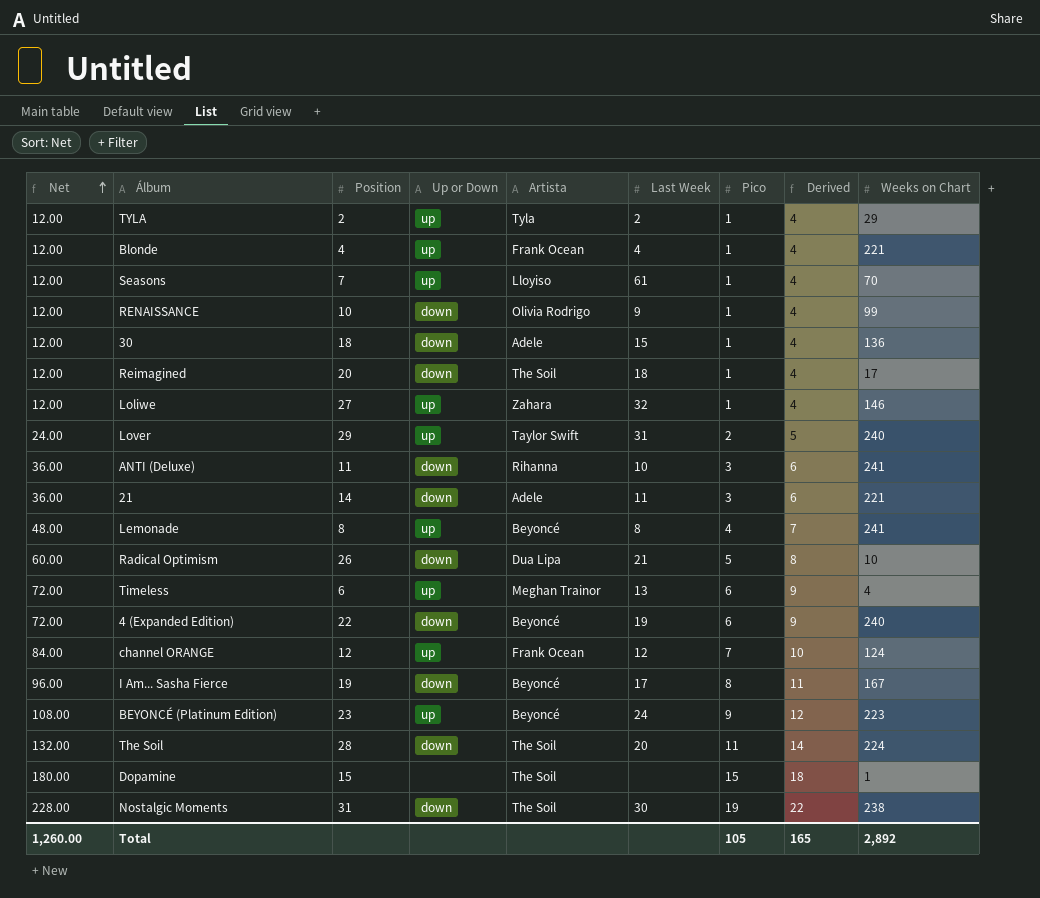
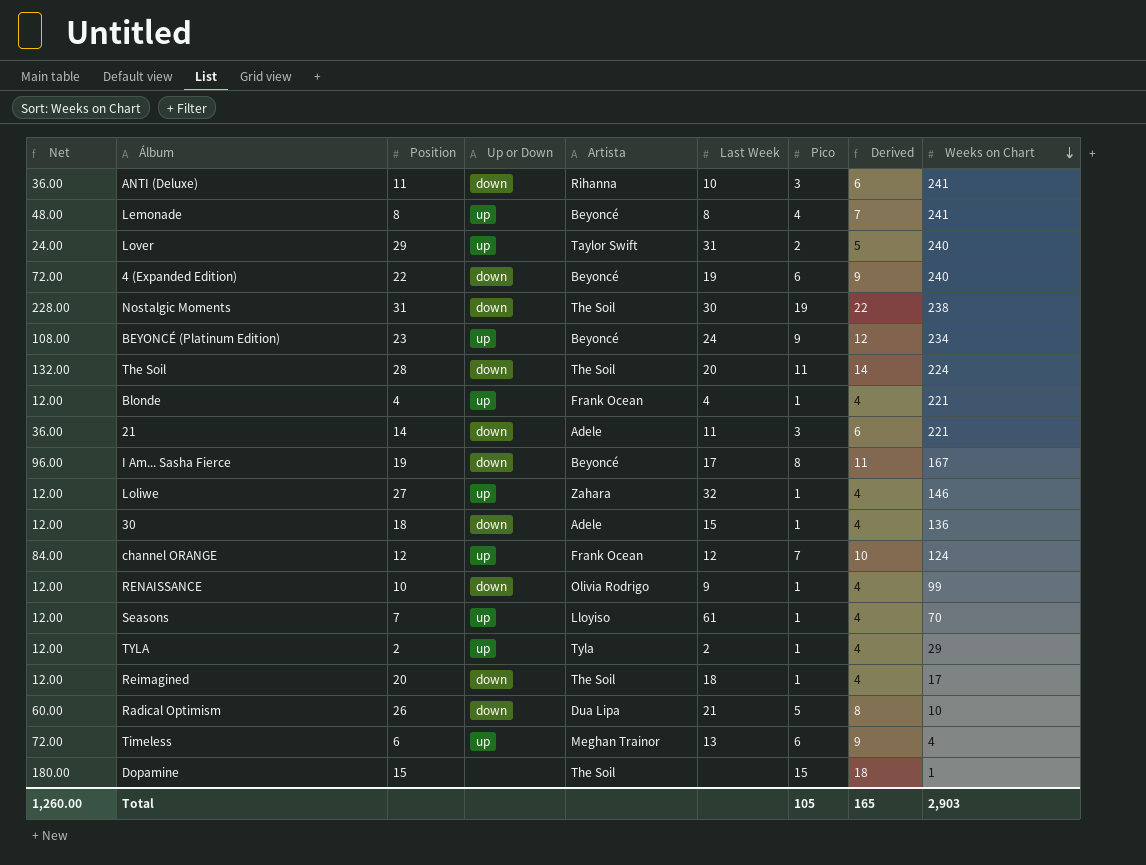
row order: Net ascending -> Weeks on Chart descending
BEYONCÉ (Platinum Edition) | Weeks on Chart: 223 -> 234
Total | Weeks on Chart: 2,892 -> 2,903

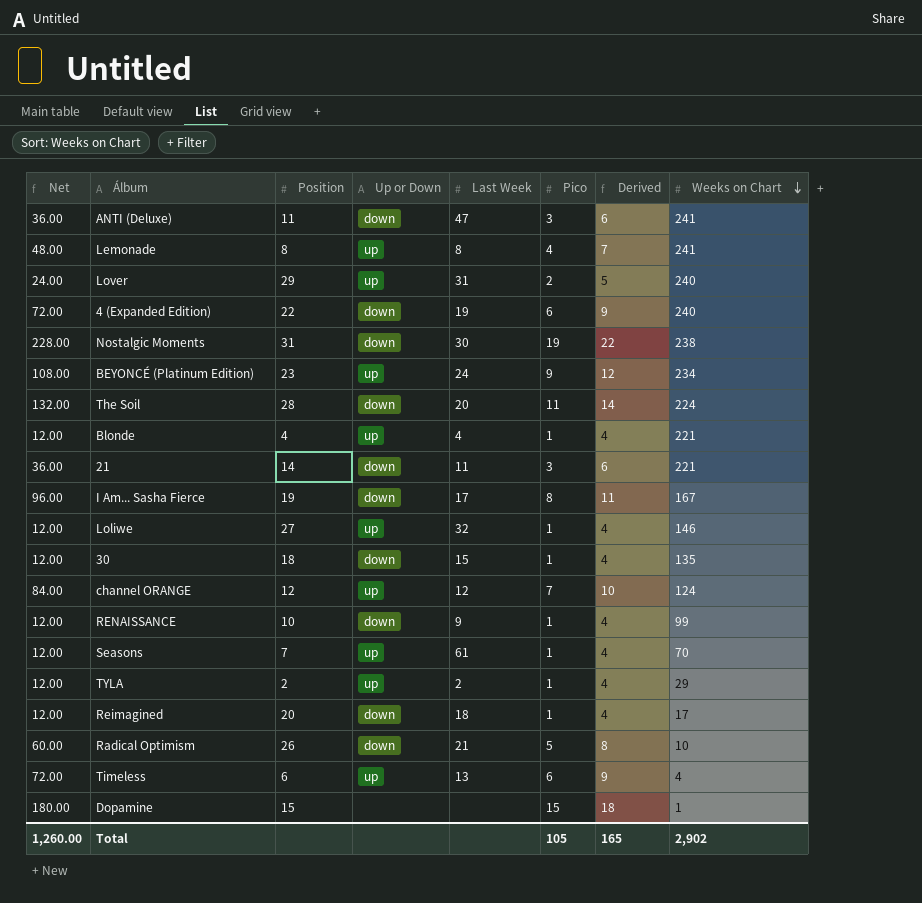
column Artista | position: 5 -> none
ANTI (Deluxe) | Last Week: 10 -> 47
30 | Weeks on Chart: 136 -> 135
Total | Weeks on Chart: 2,903 -> 2,902

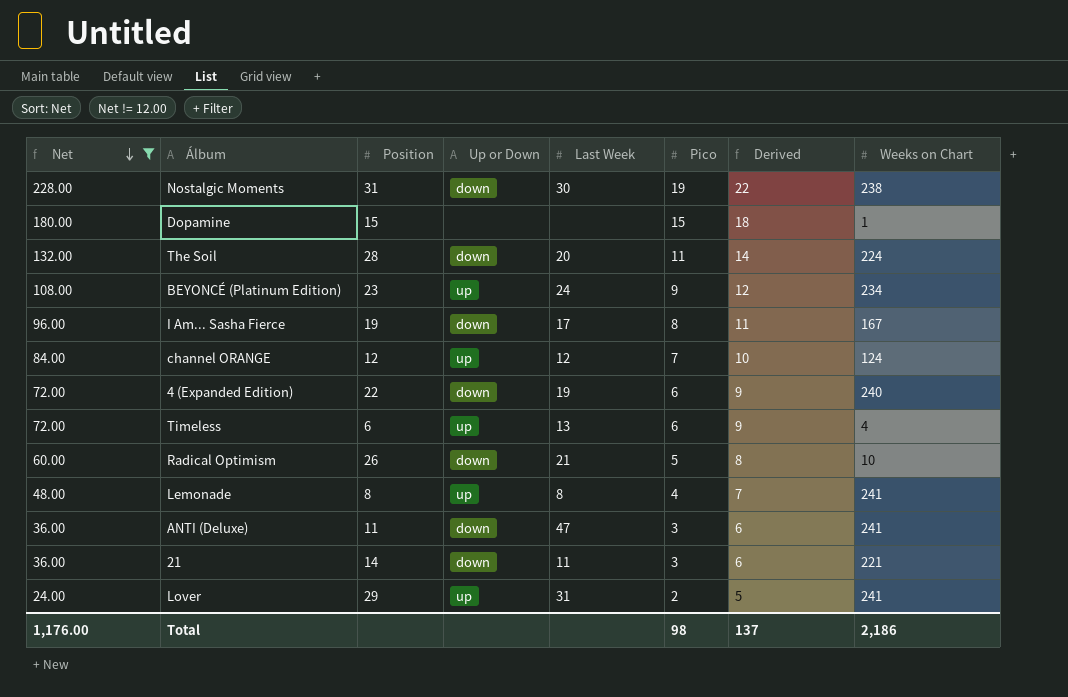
filter: none -> Net != 12.00
row order: Weeks on Chart descending -> Net descending
Lover | Weeks on Chart: 240 -> 241
Total | Net: 1,260.00 -> 1,176.00
Total | Pico: 105 -> 98
Total | Derived: 165 -> 137
Total | Weeks on Chart: 2,902 -> 2,186

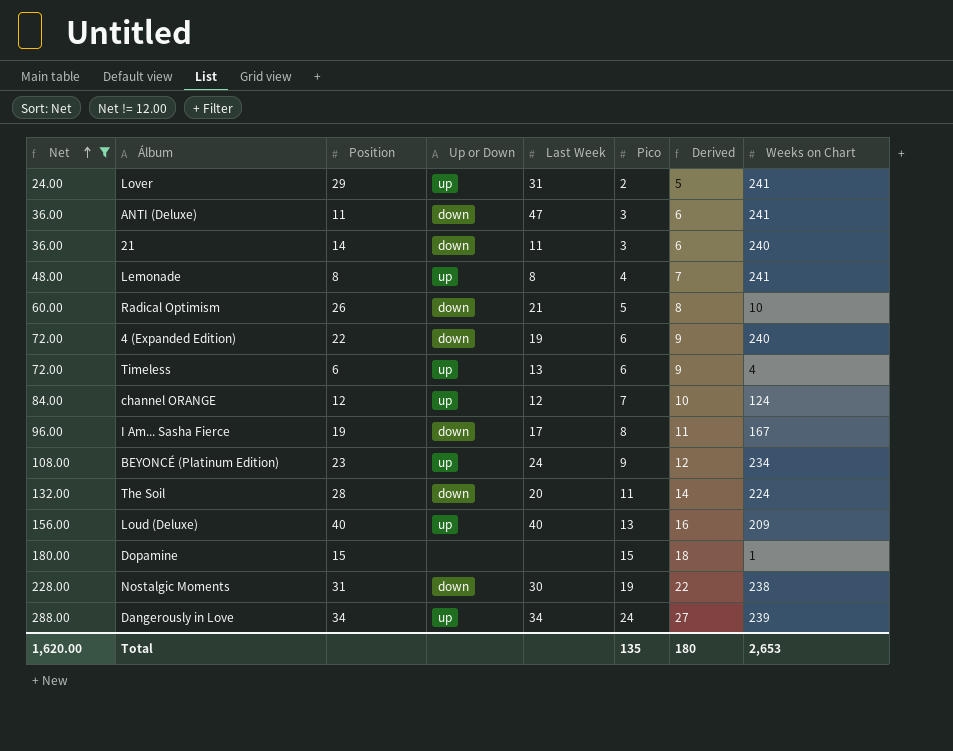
row order: Net descending -> Net ascending
21 | Weeks on Chart: 221 -> 240
row Loud (Deluxe): none -> 156.00 | 40 | up | 40 | 13 | 16 | 209
row Dangerously in Love: none -> 288.00 | 34 | up | 34 | 24 | 27 | 239
Total | Net: 1,176.00 -> 1,620.00
Total | Pico: 98 -> 135
Total | Derived: 137 -> 180
Total | Weeks on Chart: 2,186 -> 2,653

